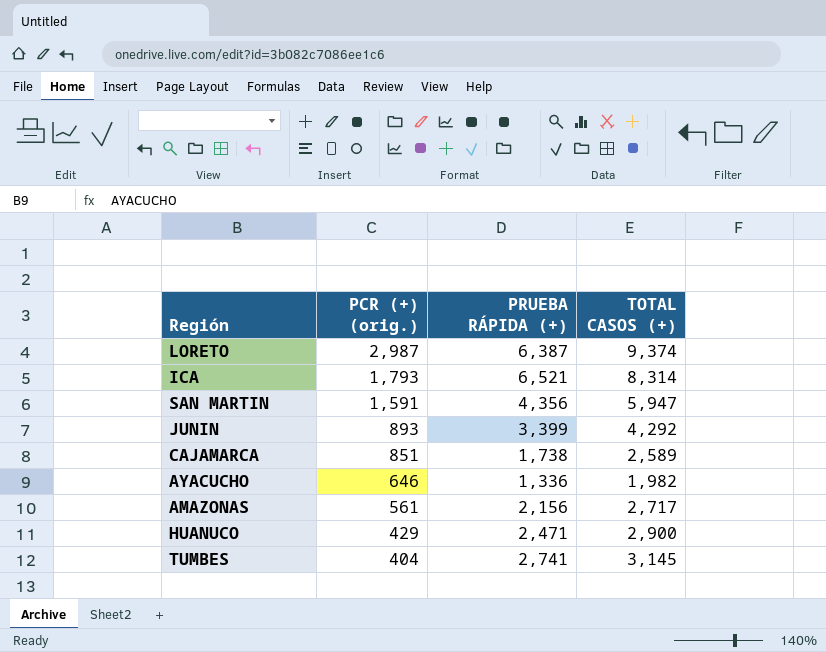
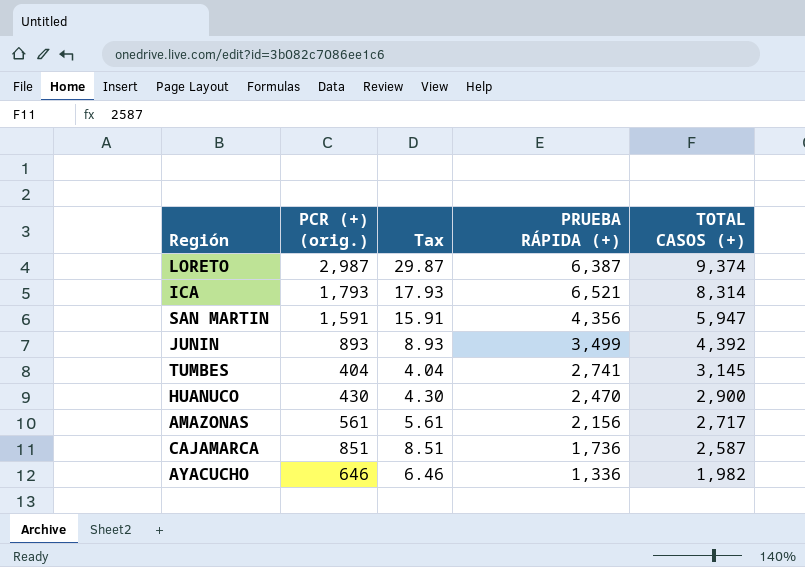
row order: PCR (+) (orig.) descending -> TOTAL CASOS (+) descending
column Tax | formula: none -> [PCR (+) (orig.)] * 0.01
JUNIN | PRUEBA RÁPIDA (+): 3,399 -> 3,499
JUNIN | TOTAL CASOS (+): 4,292 -> 4,392
HUANUCO | PCR (+) (orig.): 429 -> 430
HUANUCO | PRUEBA RÁPIDA (+): 2,471 -> 2,470
CAJAMARCA | PRUEBA RÁPIDA (+): 1,738 -> 1,736
CAJAMARCA | TOTAL CASOS (+): 2,589 -> 2,587

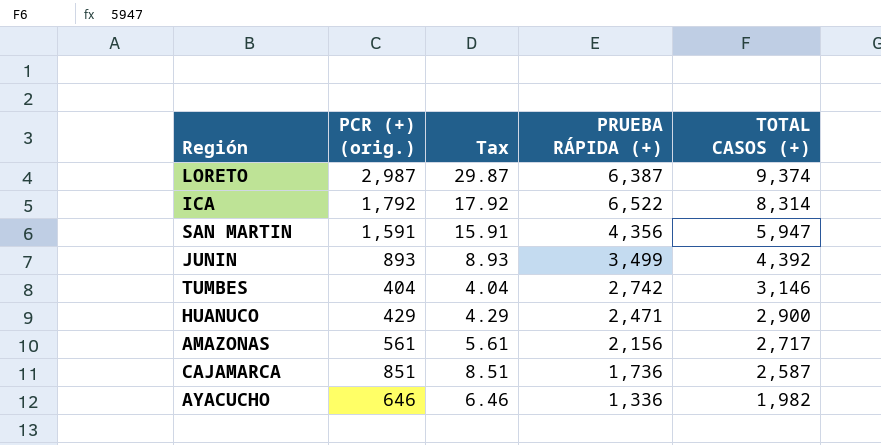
ICA | PCR (+) (orig.): 1,793 -> 1,792
ICA | Tax: 17.93 -> 17.92
ICA | PRUEBA RÁPIDA (+): 6,521 -> 6,522
TUMBES | PRUEBA RÁPIDA (+): 2,741 -> 2,742
TUMBES | TOTAL CASOS (+): 3,145 -> 3,146
HUANUCO | PCR (+) (orig.): 430 -> 429
HUANUCO | Tax: 4.30 -> 4.29
HUANUCO | PRUEBA RÁPIDA (+): 2,470 -> 2,471

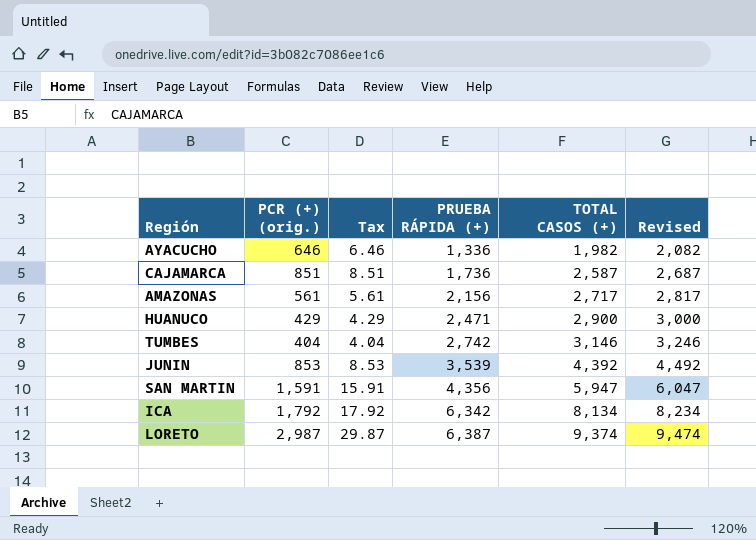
row order: TOTAL CASOS (+) descending -> PRUEBA RÁPIDA (+) ascending
column Revised | formula: none -> [TOTAL CASOS (+)] + 100
JUNIN | PCR (+) (orig.): 893 -> 853
JUNIN | Tax: 8.93 -> 8.53
JUNIN | PRUEBA RÁPIDA (+): 3,499 -> 3,539
ICA | PRUEBA RÁPIDA (+): 6,522 -> 6,342
ICA | TOTAL CASOS (+): 8,314 -> 8,134

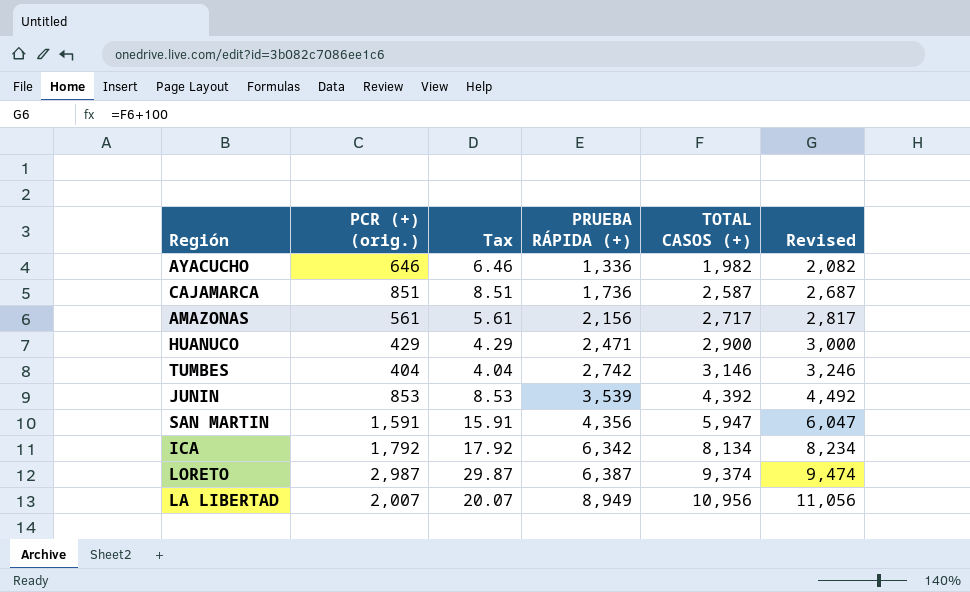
row LA LIBERTAD: none -> 2,007 | 20.07 | 8,949 | 10,956 | 11,056

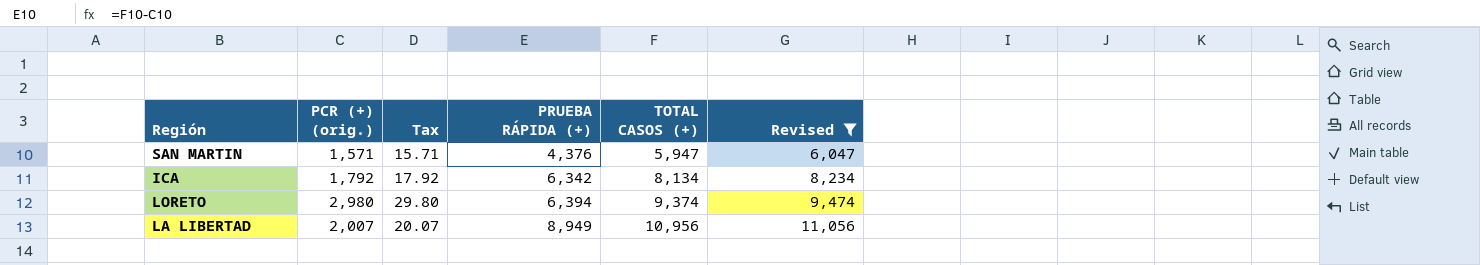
filter: none -> Revised >= 6,047
SAN MARTIN | PCR (+) (orig.): 1,591 -> 1,571
SAN MARTIN | Tax: 15.91 -> 15.71
SAN MARTIN | PRUEBA RÁPIDA (+): 4,356 -> 4,376
LORETO | PCR (+) (orig.): 2,987 -> 2,980
LORETO | Tax: 29.87 -> 29.80
LORETO | PRUEBA RÁPIDA (+): 6,387 -> 6,394

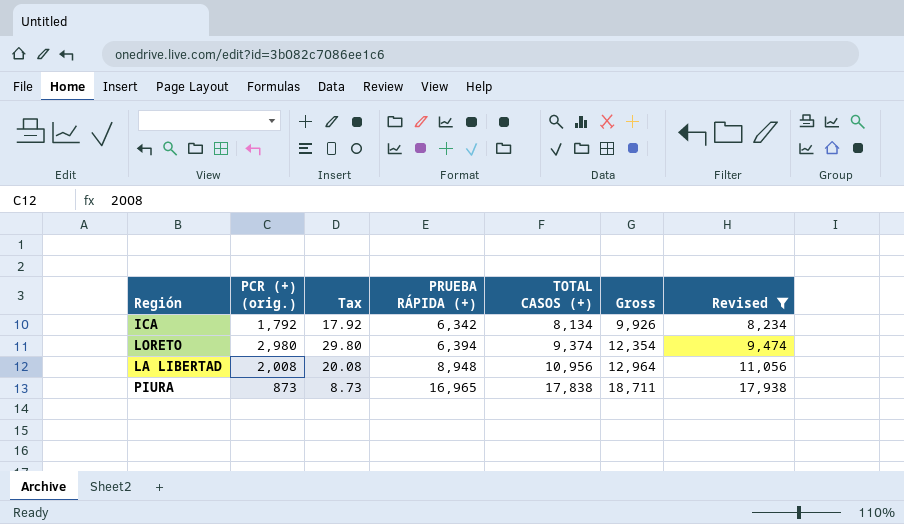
column Gross | formula: none -> [PCR (+) (orig.)] + [TOTAL CASOS (+)]
row SAN MARTIN: 1,571 | 15.71 | 4,376 | 5,947 | 6,047 -> none
LA LIBERTAD | PCR (+) (orig.): 2,007 -> 2,008
LA LIBERTAD | Tax: 20.07 -> 20.08
LA LIBERTAD | PRUEBA RÁPIDA (+): 8,949 -> 8,948
row PIURA: none -> 873 | 8.73 | 16,965 | 17,838 | 18,711 | 17,938

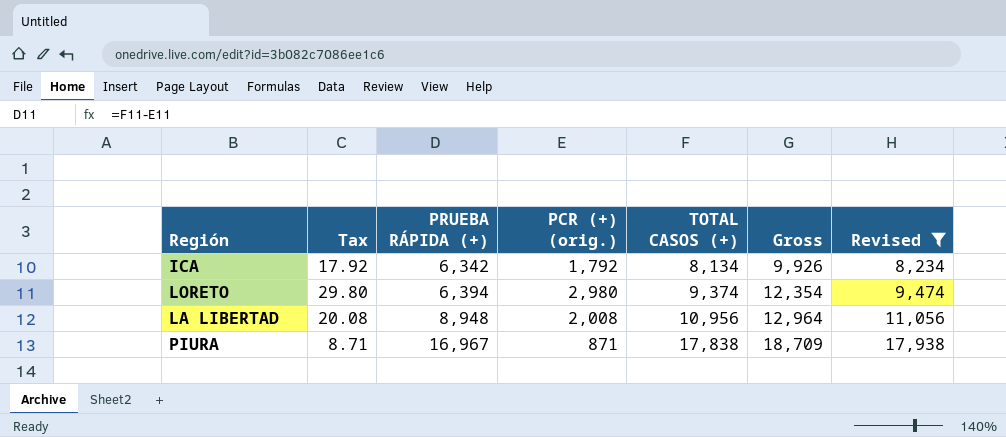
column PCR (+) (orig.) | position: 2 -> 4
PIURA | Tax: 8.73 -> 8.71
PIURA | PRUEBA RÁPIDA (+): 16,965 -> 16,967
PIURA | PCR (+) (orig.): 873 -> 871
PIURA | Gross: 18,711 -> 18,709

